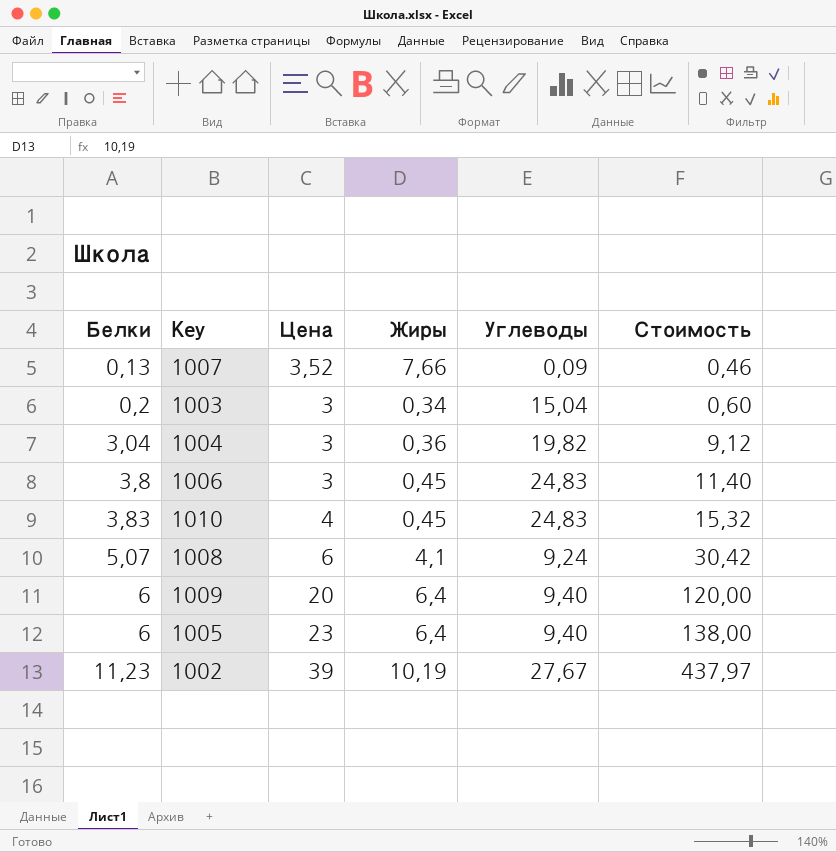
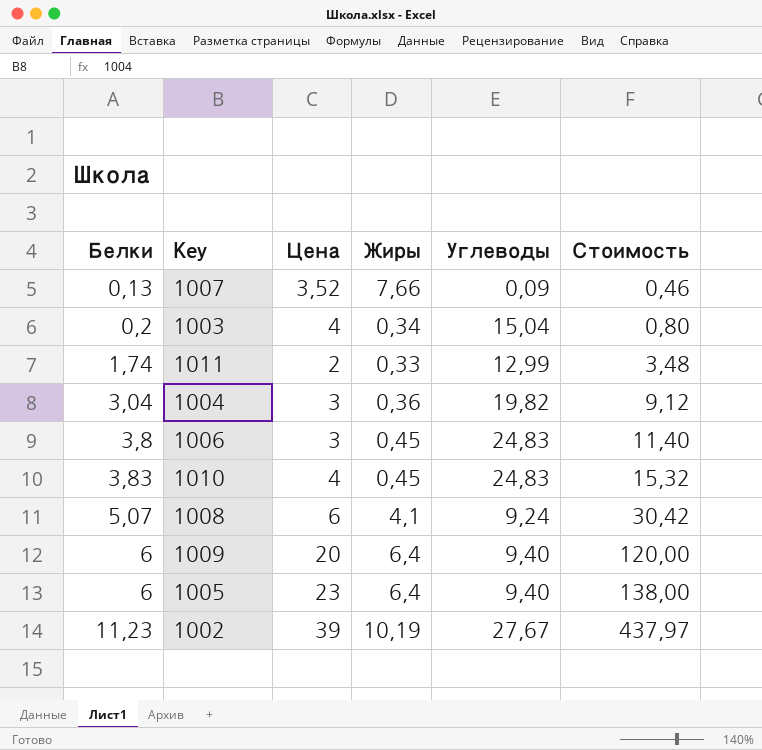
1003 | Цена: 3 -> 4
1003 | Стоимость: 0,60 -> 0,80
row 1011: none -> 1,74 | 2 | 0,33 | 12,99 | 3,48

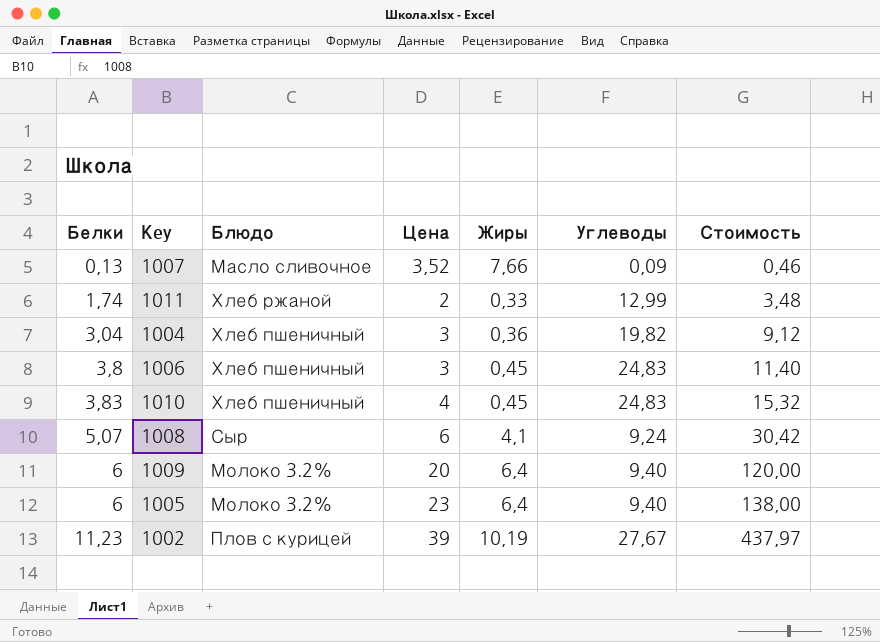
column Блюдо | position: none -> 3
row 1003: 0,2 | 4 | 0,34 | 15,04 | 0,80 -> none

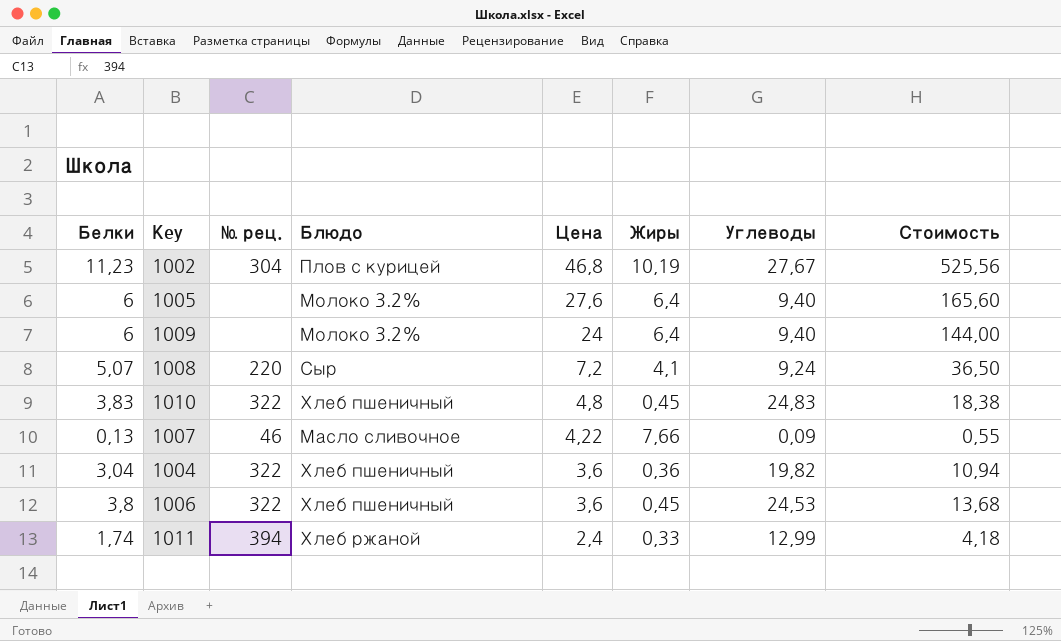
row order: Белки ascending -> Цена descending
column № рец. | position: none -> 3
1002 | Цена: 39 -> 46,8
1002 | Стоимость: 437,97 -> 525,56
1005 | Цена: 23 -> 27,6
1005 | Стоимость: 138,00 -> 165,60
1009 | Цена: 20 -> 24
1009 | Стоимость: 120,00 -> 144,00
1008 | Цена: 6 -> 7,2
1008 | Стоимость: 30,42 -> 36,50
1010 | Цена: 4 -> 4,8
1010 | Стоимость: 15,32 -> 18,38
1007 | Цена: 3,52 -> 4,22
1007 | Стоимость: 0,46 -> 0,55
1004 | Цена: 3 -> 3,6
1004 | Стоимость: 9,12 -> 10,94
1006 | Цена: 3 -> 3,6
1006 | Углеводы: 24,83 -> 24,53
1006 | Стоимость: 11,40 -> 13,68
1011 | Цена: 2 -> 2,4
1011 | Стоимость: 3,48 -> 4,18

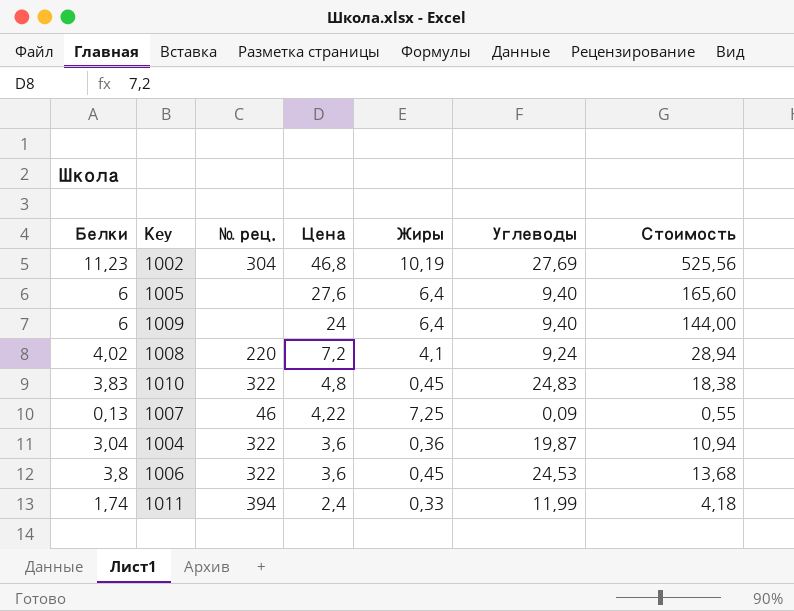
column Блюдо | position: 4 -> none
1002 | Углеводы: 27,67 -> 27,69
1008 | Белки: 5,07 -> 4,02
1008 | Стоимость: 36,50 -> 28,94
1007 | Жиры: 7,66 -> 7,25
1004 | Углеводы: 19,82 -> 19,87
1011 | Углеводы: 12,99 -> 11,99

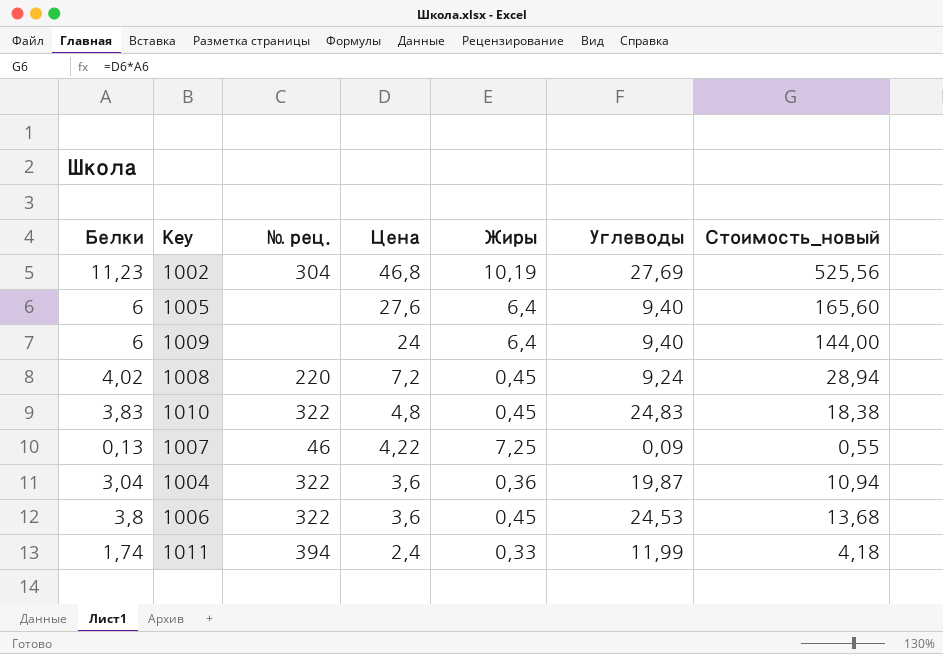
column name: Стоимость -> Стоимость_новый
1008 | Жиры: 4,1 -> 0,45

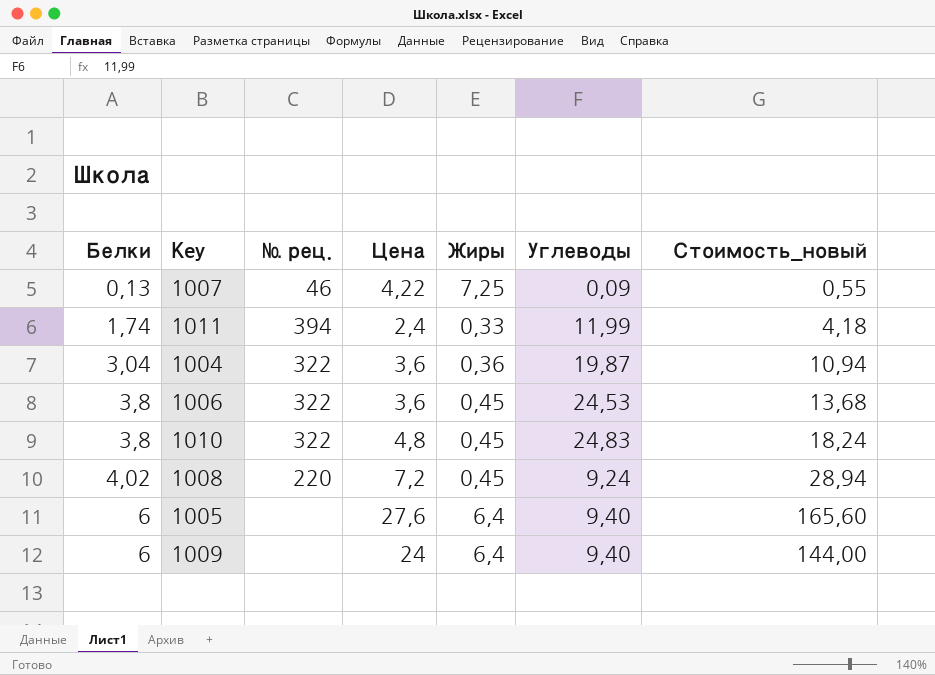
row order: Цена descending -> Белки ascending
row 1002: 11,23 | 304 | 46,8 | 10,19 | 27,69 | 525,56 -> none
1010 | Белки: 3,83 -> 3,8
1010 | Стоимость_новый: 18,38 -> 18,24

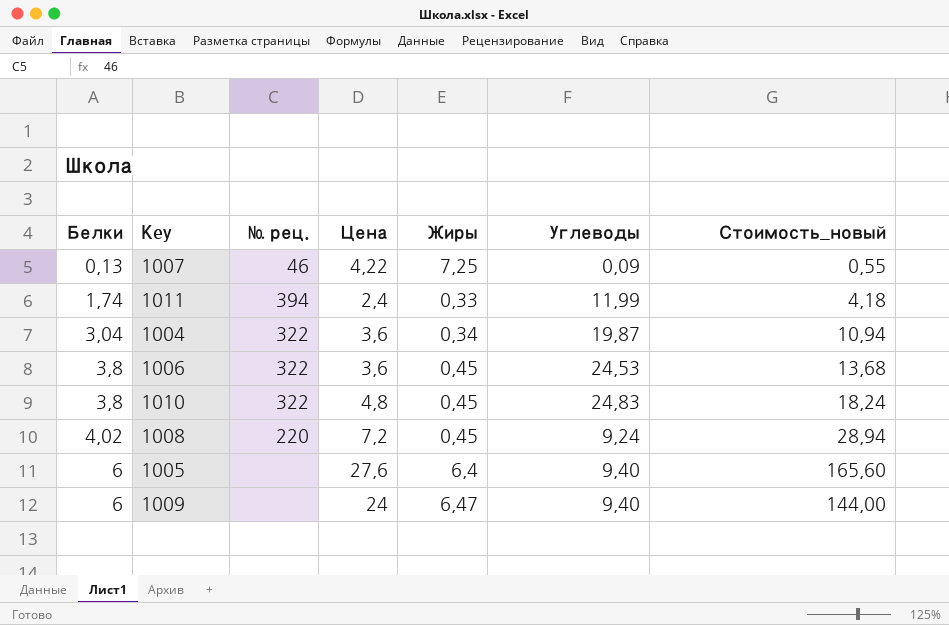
1004 | Жиры: 0,36 -> 0,34
1009 | Жиры: 6,4 -> 6,47

